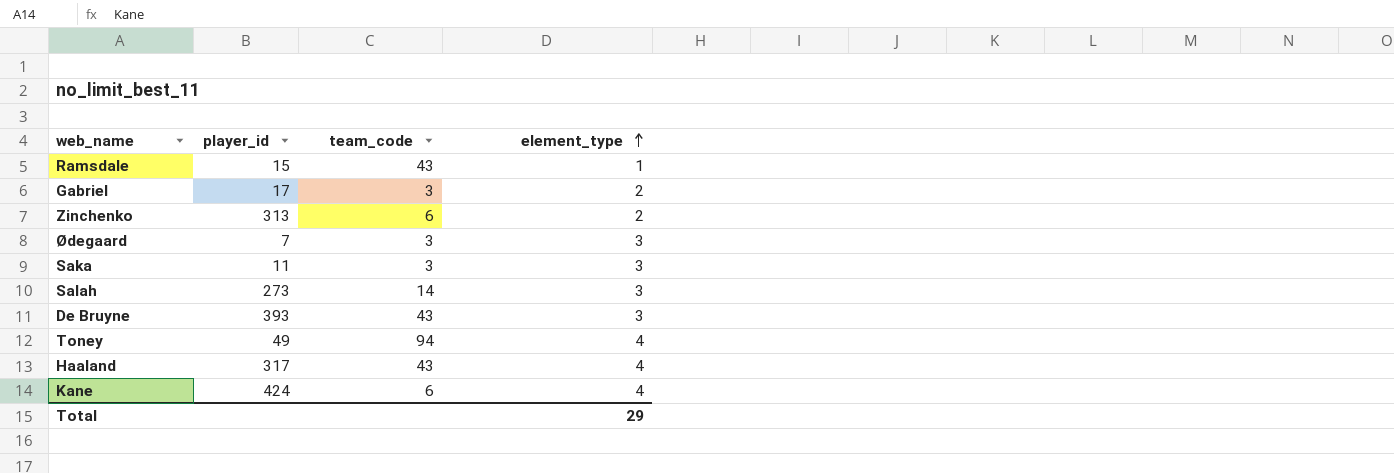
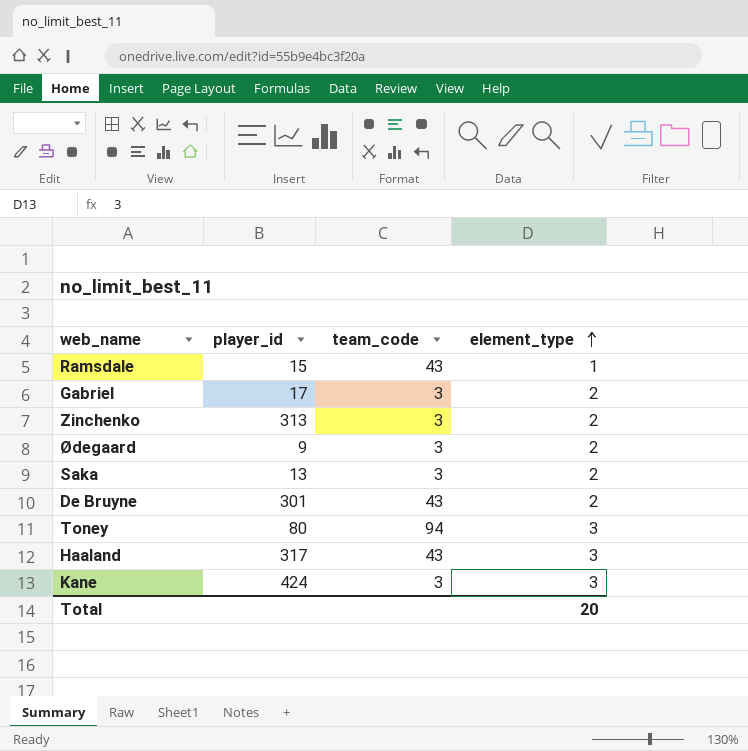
row Salah: 273 | 14 | 3 -> none
Zinchenko | team_code: 6 -> 3
Ødegaard | player_id: 7 -> 9
Ødegaard | element_type: 3 -> 2
Saka | player_id: 11 -> 13
Saka | element_type: 3 -> 2
De Bruyne | player_id: 393 -> 301
De Bruyne | element_type: 3 -> 2
Toney | player_id: 49 -> 80
Toney | element_type: 4 -> 3
Haaland | element_type: 4 -> 3
Kane | team_code: 6 -> 3
Kane | element_type: 4 -> 3
Total | element_type: 29 -> 20

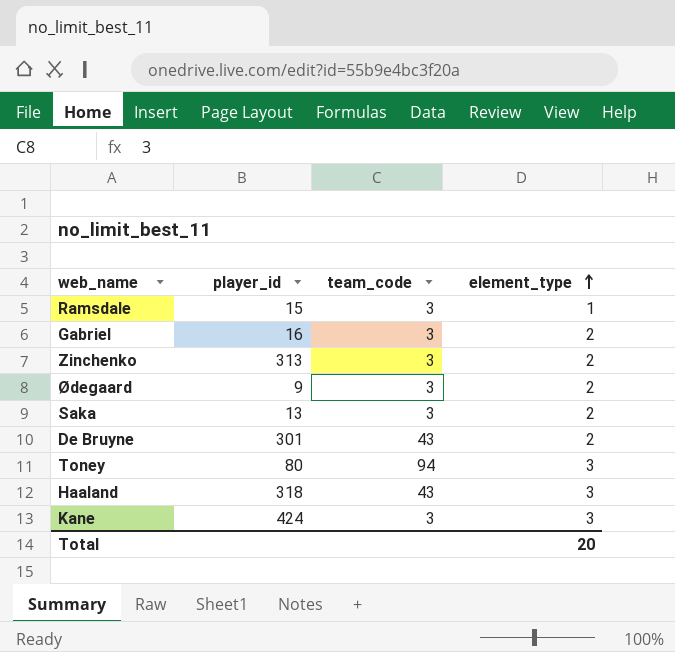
Ramsdale | team_code: 43 -> 3
Gabriel | player_id: 17 -> 16
Haaland | player_id: 317 -> 318

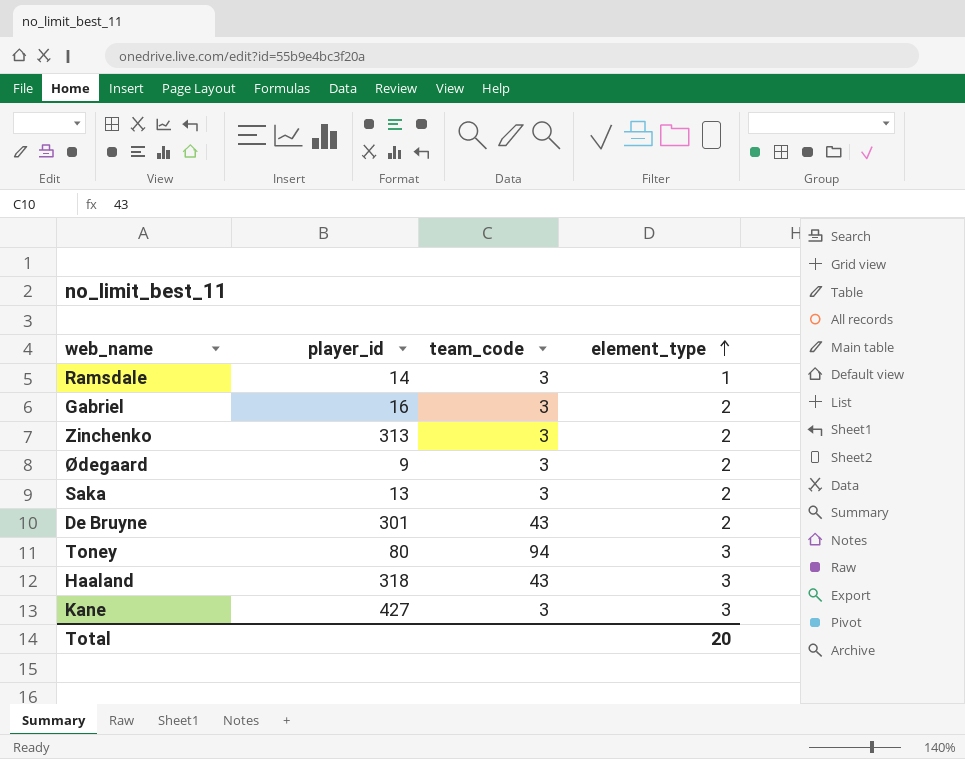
Ramsdale | player_id: 15 -> 14
Kane | player_id: 424 -> 427

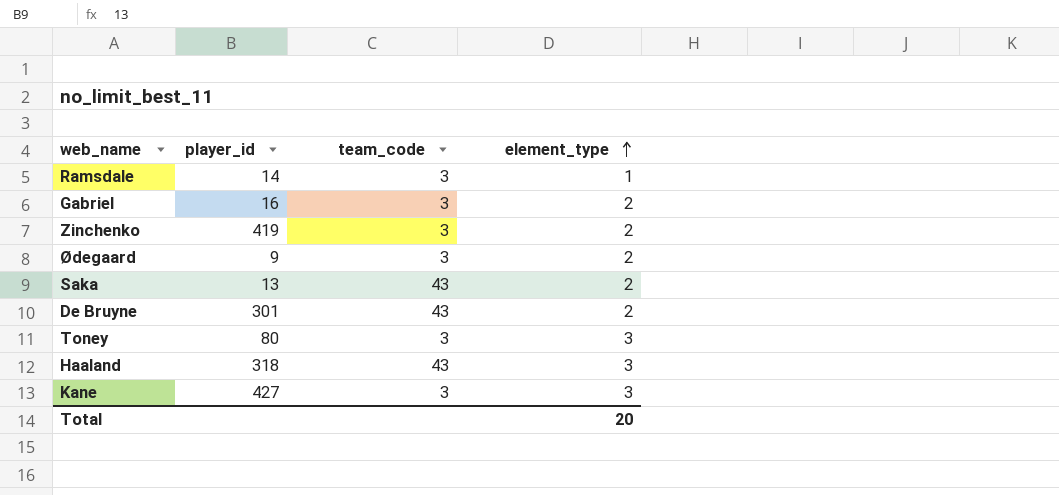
Zinchenko | player_id: 313 -> 419
Saka | team_code: 3 -> 43
Toney | team_code: 94 -> 3

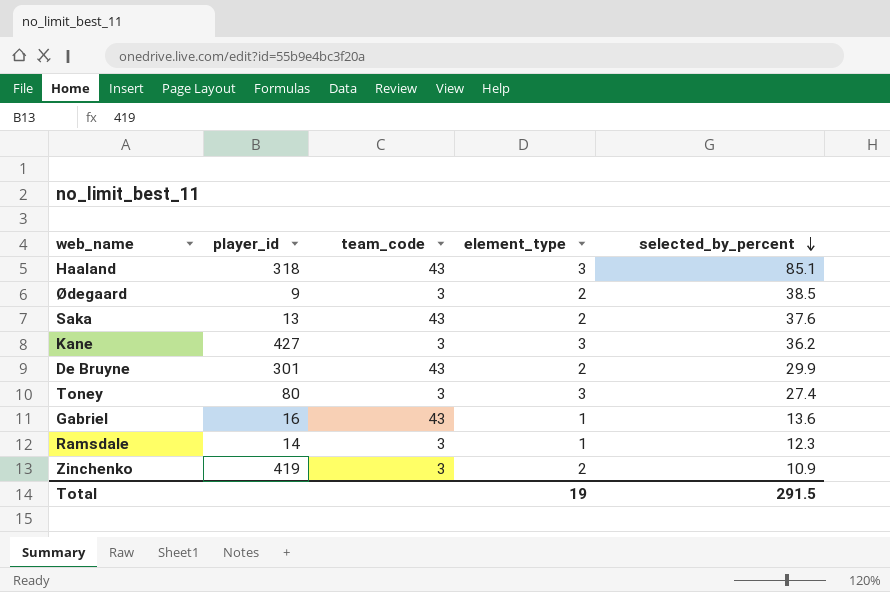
row order: element_type ascending -> selected_by_percent descending
column selected_by_percent | position: none -> 5
Gabriel | team_code: 3 -> 43
Gabriel | element_type: 2 -> 1
Total | element_type: 20 -> 19

